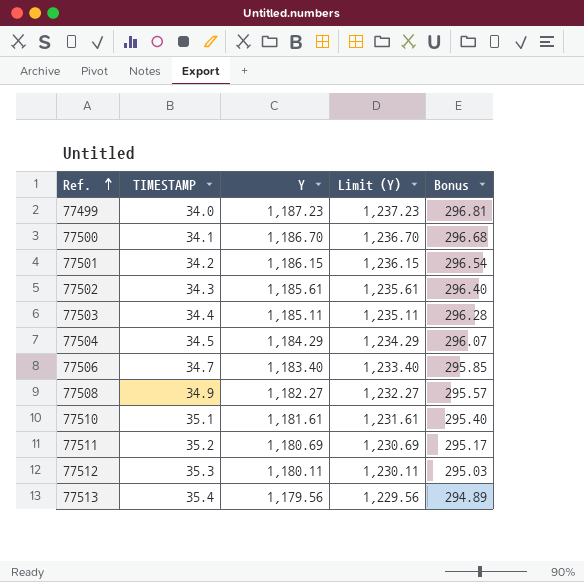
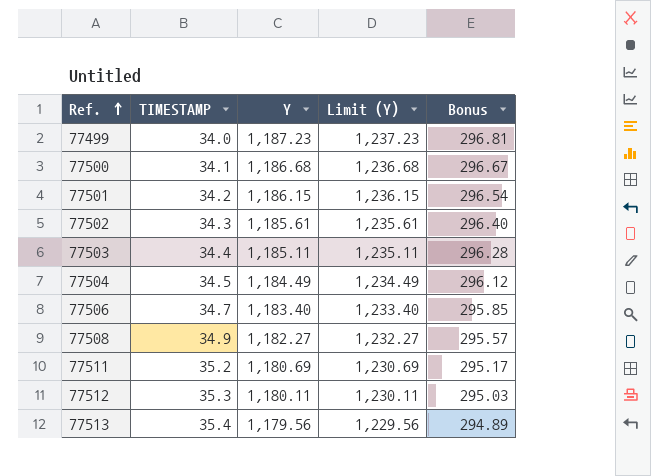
row 77510: 35.1 | 1,181.61 | 1,231.61 | 295.40 -> none
77500 | Y: 1,186.70 -> 1,186.68
77500 | Limit (Y): 1,236.70 -> 1,236.68
77500 | Bonus: 296.68 -> 296.67
77504 | Y: 1,184.29 -> 1,184.49
77504 | Limit (Y): 1,234.29 -> 1,234.49
77504 | Bonus: 296.07 -> 296.12

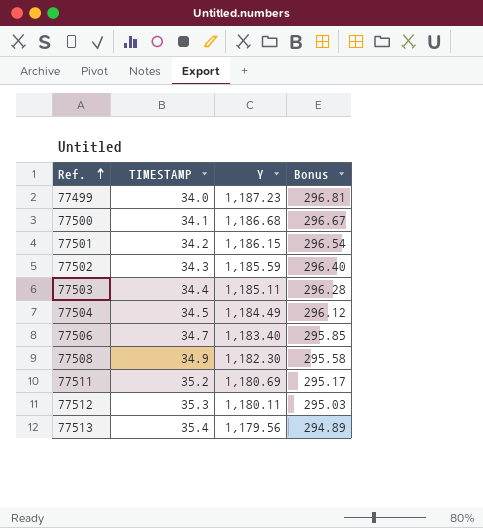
column Limit (Y) | formula: [Y] + 50 -> none
77502 | Y: 1,185.61 -> 1,185.59
77508 | Y: 1,182.27 -> 1,182.30
77508 | Bonus: 295.57 -> 295.58

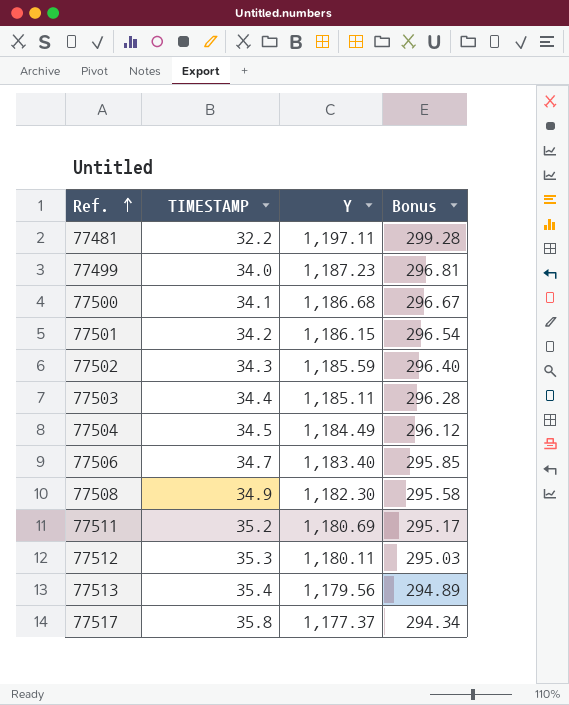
row 77481: none -> 32.2 | 1,197.11 | 299.28
row 77517: none -> 35.8 | 1,177.37 | 294.34

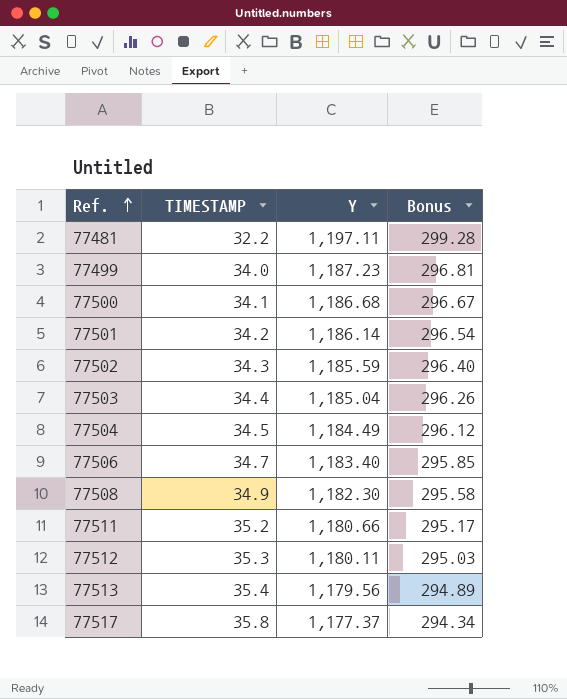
77501 | Y: 1,186.15 -> 1,186.14
77503 | Y: 1,185.11 -> 1,185.04
77503 | Bonus: 296.28 -> 296.26
77511 | Y: 1,180.69 -> 1,180.66

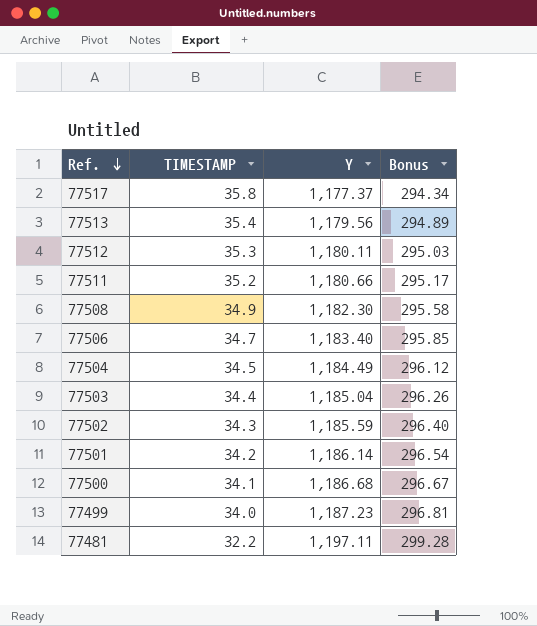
row order: Ref. ascending -> Ref. descending

